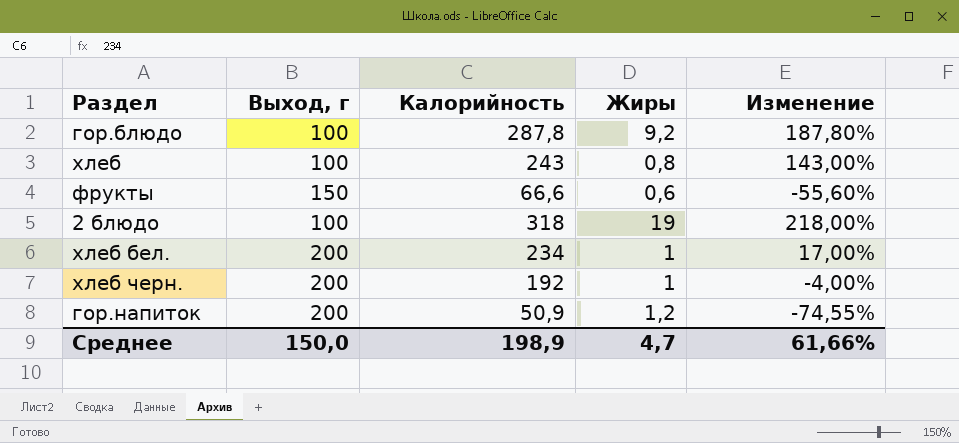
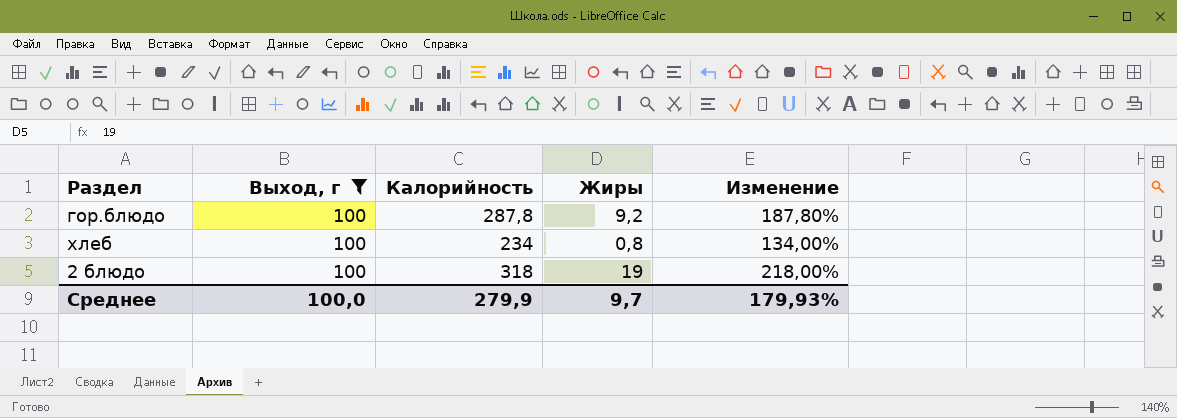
filter: none -> Выход, г = 100
хлеб | Калорийность: 243 -> 234
хлеб | Изменение: 143,00% -> 134,00%
Среднее | Выход, г: 150,0 -> 100,0
Среднее | Калорийность: 198,9 -> 279,9
Среднее | Жиры: 4,7 -> 9,7
Среднее | Изменение: 61,66% -> 179,93%

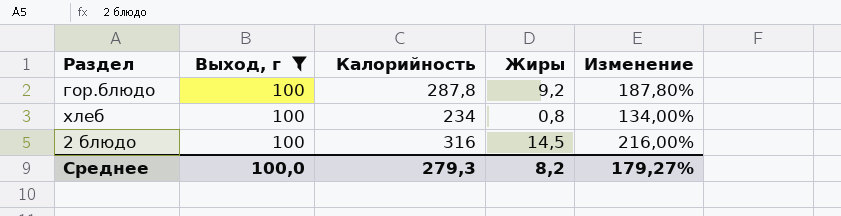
2 блюдо | Калорийность: 318 -> 316
2 блюдо | Жиры: 19 -> 14,5
2 блюдо | Изменение: 218,00% -> 216,00%
Среднее | Калорийность: 279,9 -> 279,3
Среднее | Жиры: 9,7 -> 8,2
Среднее | Изменение: 179,93% -> 179,27%

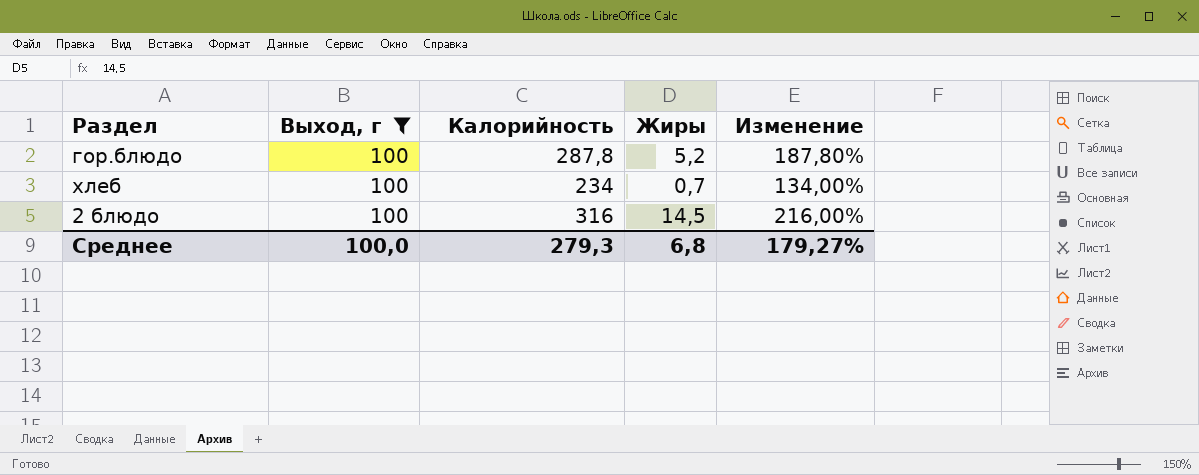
гор.блюдо | Жиры: 9,2 -> 5,2
хлеб | Жиры: 0,8 -> 0,7
Среднее | Жиры: 8,2 -> 6,8

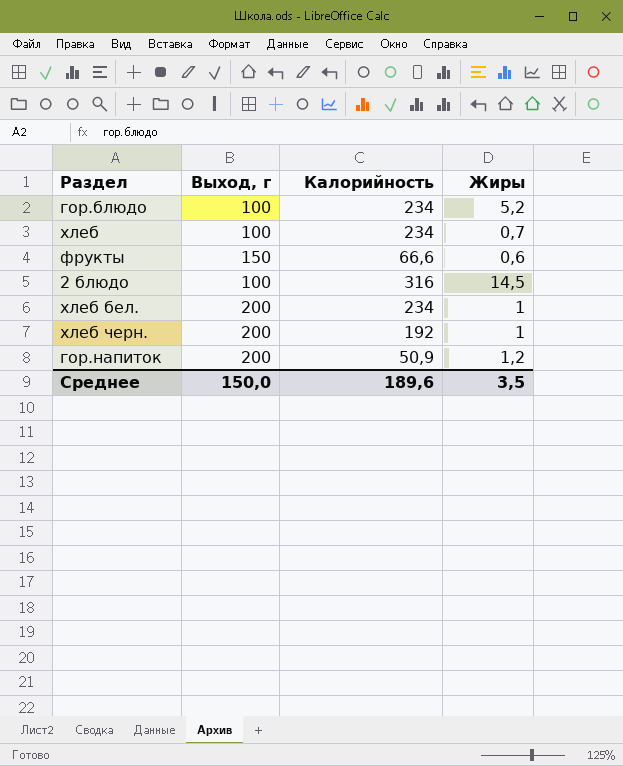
filter: Выход, г = 100 -> none
column Изменение | formula: ([Калорийность] - [Выход, г]) / [Выход, г] -> none
гор.блюдо | Калорийность: 287,8 -> 234
Среднее | Выход, г: 100,0 -> 150,0
Среднее | Калорийность: 279,3 -> 189,6
Среднее | Жиры: 6,8 -> 3,5

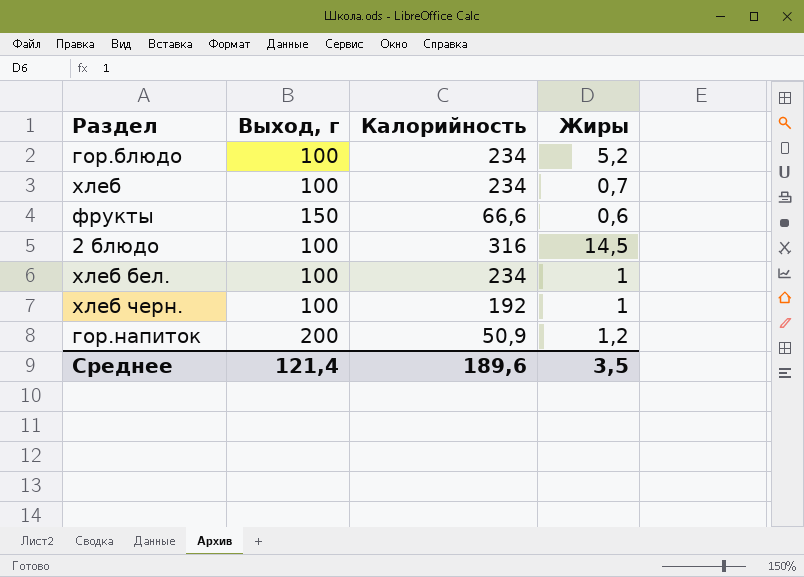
хлеб бел. | Выход, г: 200 -> 100
хлеб черн. | Выход, г: 200 -> 100
Среднее | Выход, г: 150,0 -> 121,4

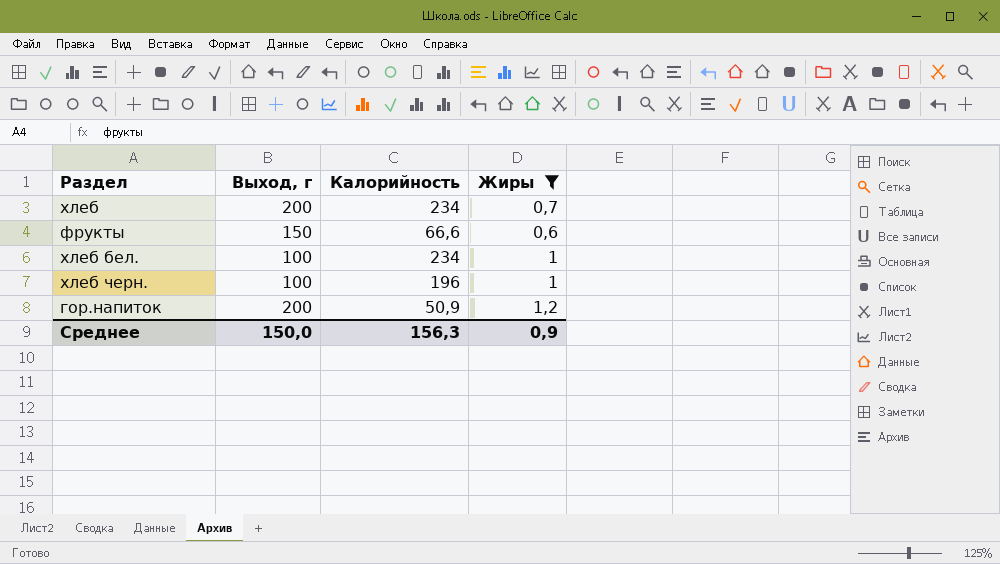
filter: none -> Жиры <= 1,2
хлеб | Выход, г: 100 -> 200
хлеб черн. | Калорийность: 192 -> 196
Среднее | Выход, г: 121,4 -> 150,0
Среднее | Калорийность: 189,6 -> 156,3
Среднее | Жиры: 3,5 -> 0,9

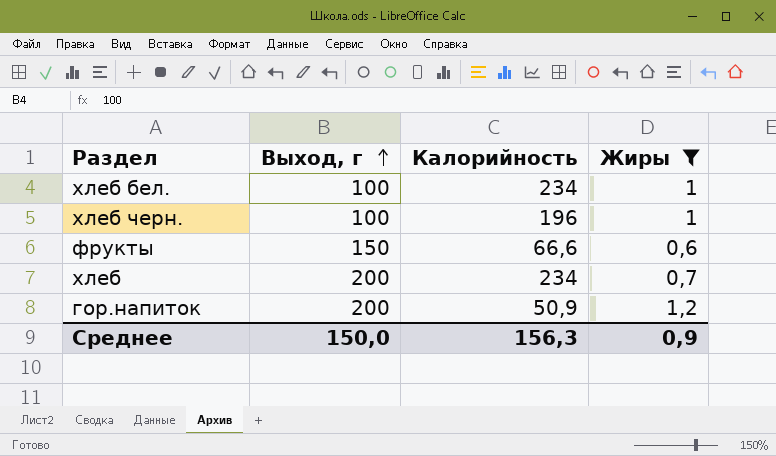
row order: none -> Выход, г ascending

